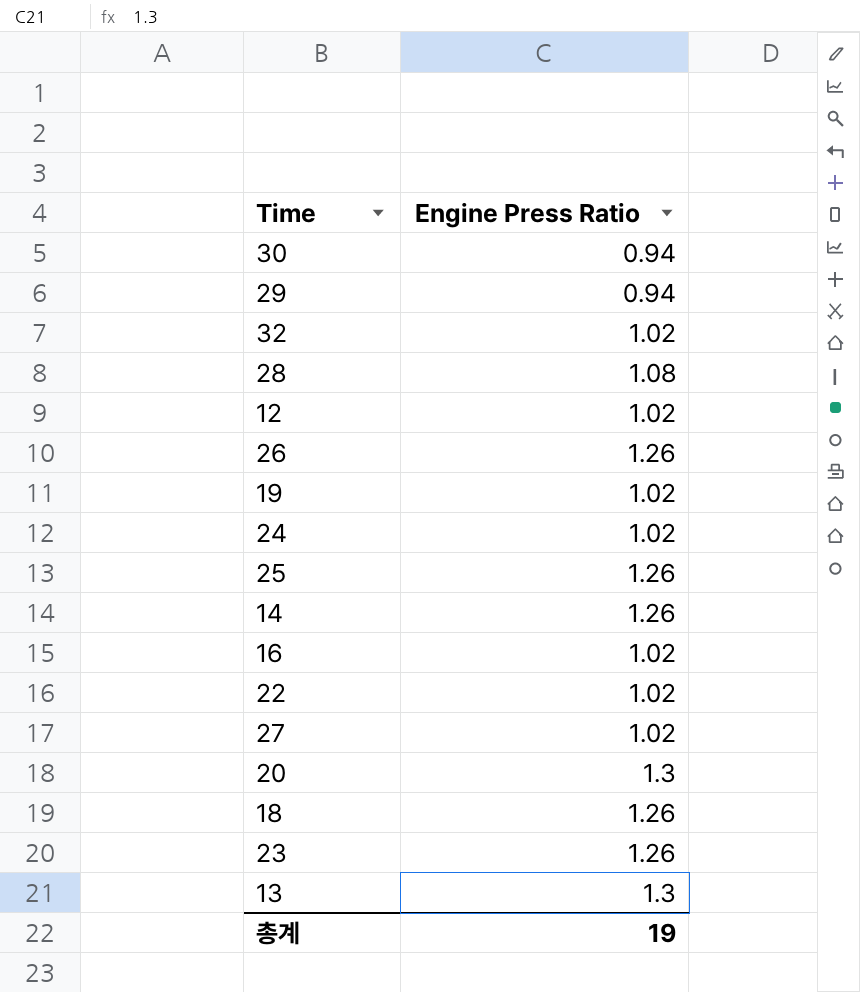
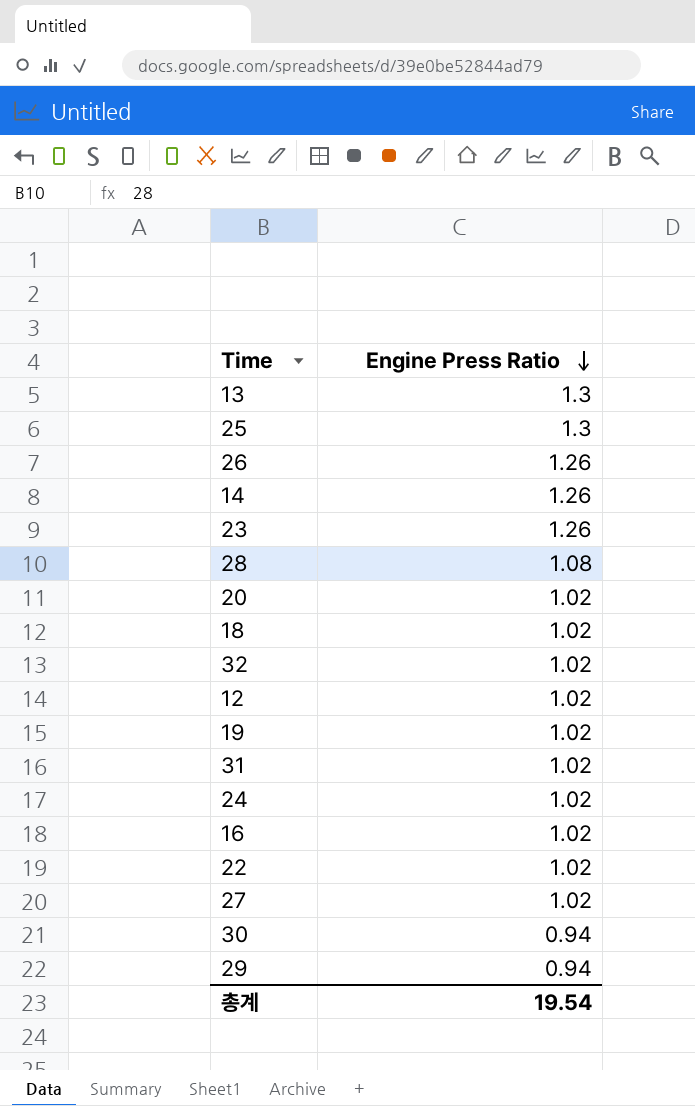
row order: none -> Engine Press Ratio descending
25 | Engine Press Ratio: 1.26 -> 1.3
20 | Engine Press Ratio: 1.3 -> 1.02
18 | Engine Press Ratio: 1.26 -> 1.02
row 31: none -> 1.02
총계 | Engine Press Ratio: 19 -> 19.54

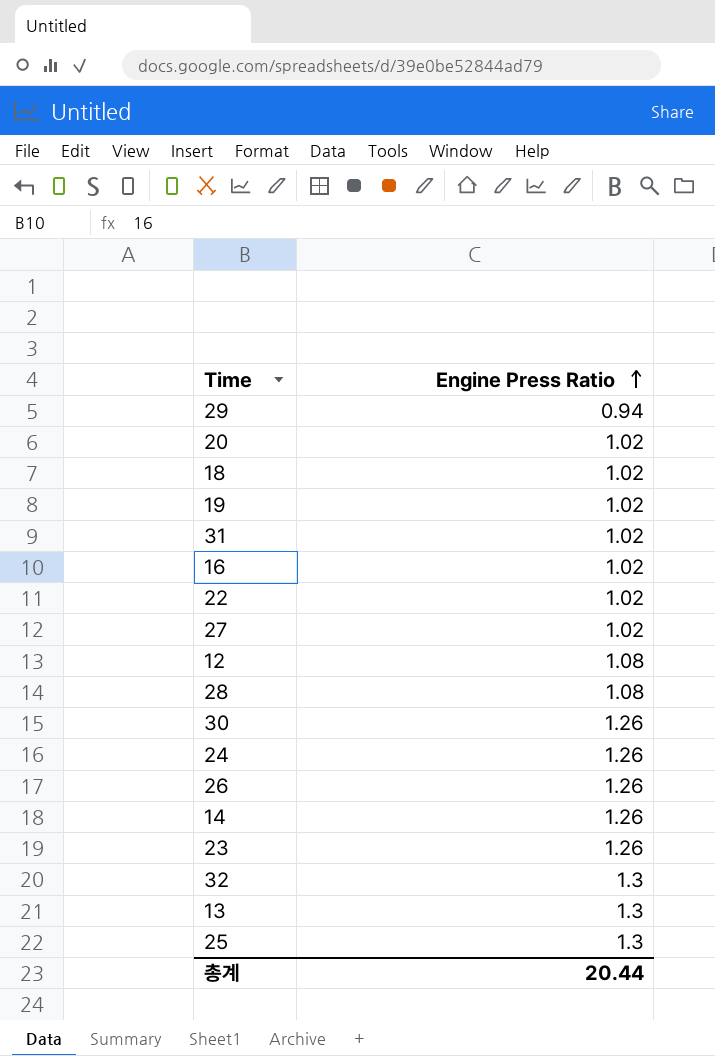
row order: Engine Press Ratio descending -> Engine Press Ratio ascending
12 | Engine Press Ratio: 1.02 -> 1.08
30 | Engine Press Ratio: 0.94 -> 1.26
24 | Engine Press Ratio: 1.02 -> 1.26
32 | Engine Press Ratio: 1.02 -> 1.3
총계 | Engine Press Ratio: 19.54 -> 20.44

